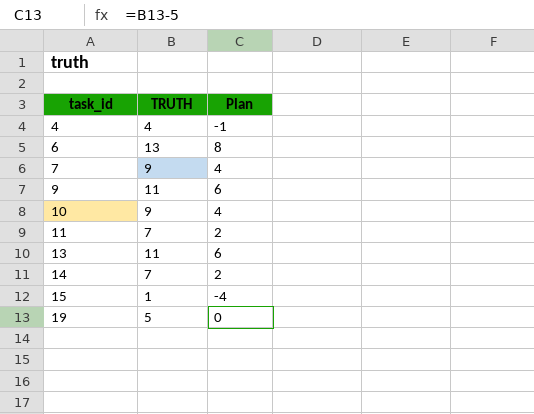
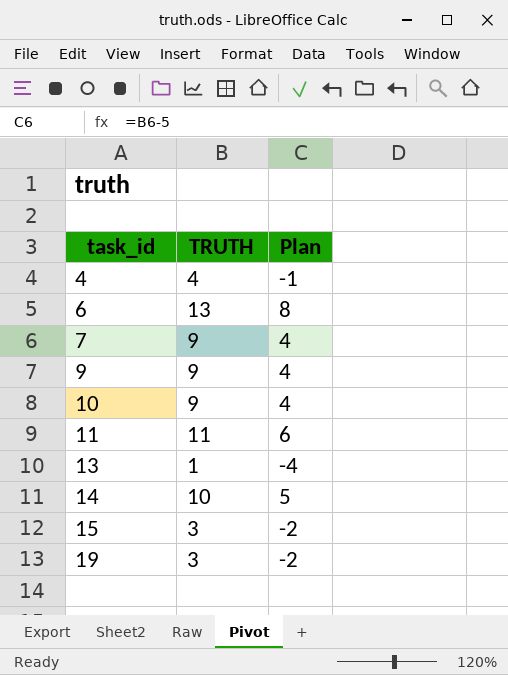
9 | TRUTH: 11 -> 9
9 | Plan: 6 -> 4
11 | TRUTH: 7 -> 11
11 | Plan: 2 -> 6
13 | TRUTH: 11 -> 1
13 | Plan: 6 -> -4
14 | TRUTH: 7 -> 10
14 | Plan: 2 -> 5
15 | TRUTH: 1 -> 3
15 | Plan: -4 -> -2
19 | TRUTH: 5 -> 3
19 | Plan: 0 -> -2

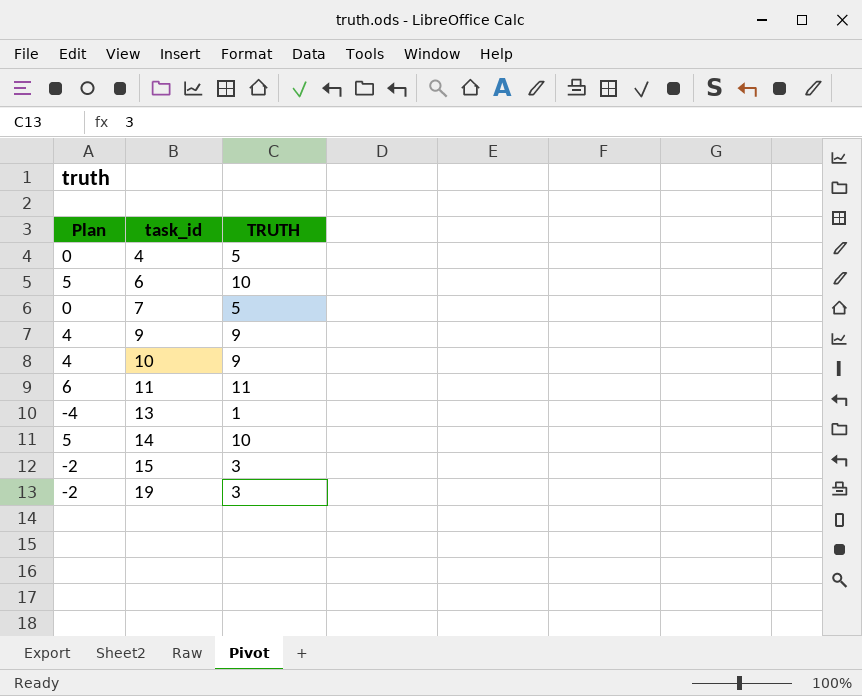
column Plan | position: 3 -> 1
4 | Plan: -1 -> 0
4 | TRUTH: 4 -> 5
6 | Plan: 8 -> 5
6 | TRUTH: 13 -> 10
7 | Plan: 4 -> 0
7 | TRUTH: 9 -> 5

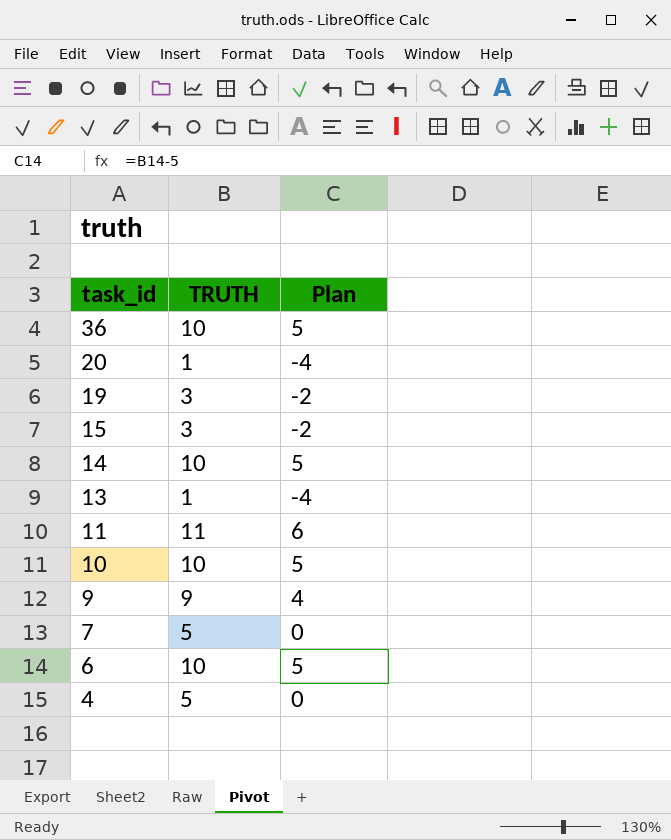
row order: task_id ascending -> task_id descending
column Plan | position: 1 -> 3
row 36: none -> 10 | 5
row 20: none -> 1 | -4
10 | TRUTH: 9 -> 10
10 | Plan: 4 -> 5

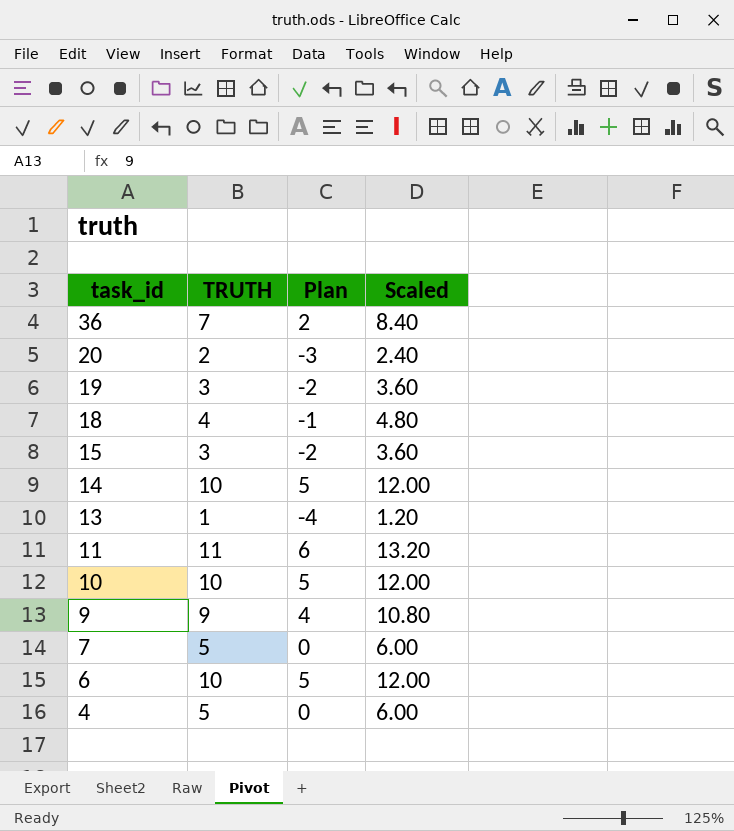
column Scaled | formula: none -> [TRUTH] * 1.2
36 | TRUTH: 10 -> 7
36 | Plan: 5 -> 2
20 | TRUTH: 1 -> 2
20 | Plan: -4 -> -3
row 18: none -> 4 | -1 | 4.80

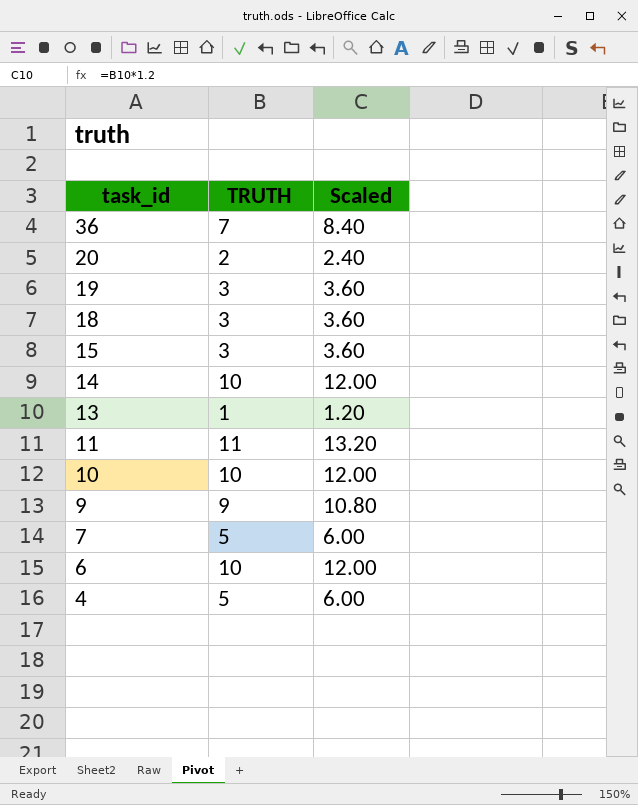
column Plan | formula: [TRUTH] - 5 -> none
18 | TRUTH: 4 -> 3
18 | Scaled: 4.80 -> 3.60

